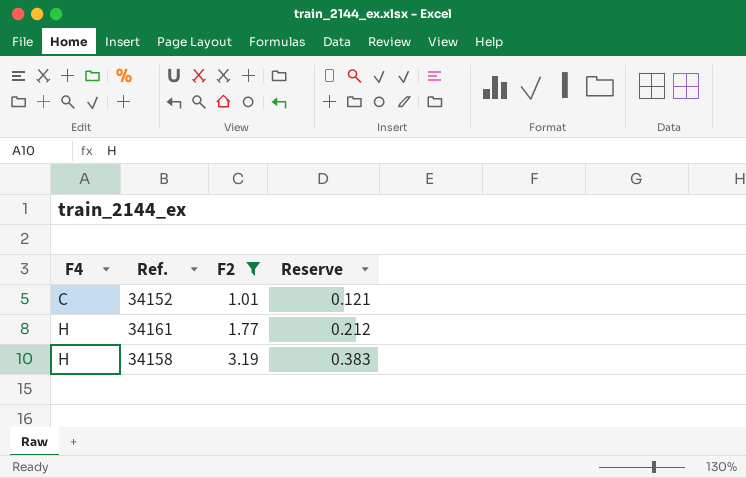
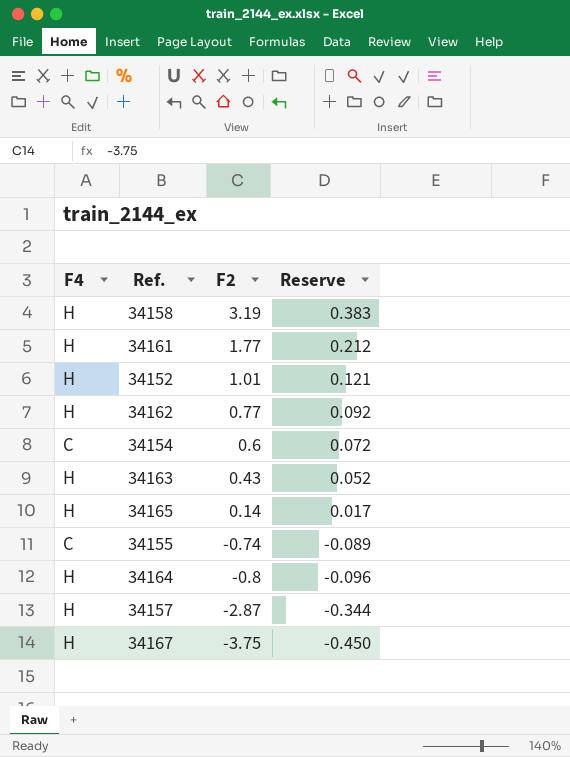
filter: F2 >= 1.01 -> none
row order: F4 ascending -> F2 descending
34152 | F4: C -> H

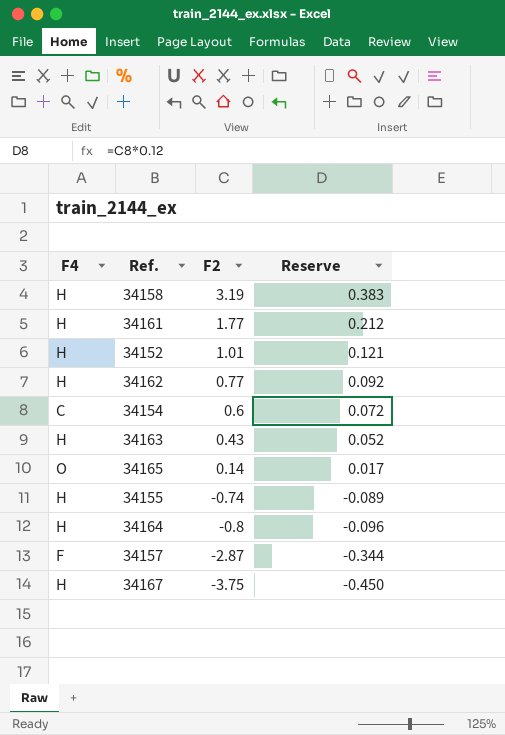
34165 | F4: H -> O
34155 | F4: C -> H
34157 | F4: H -> F

